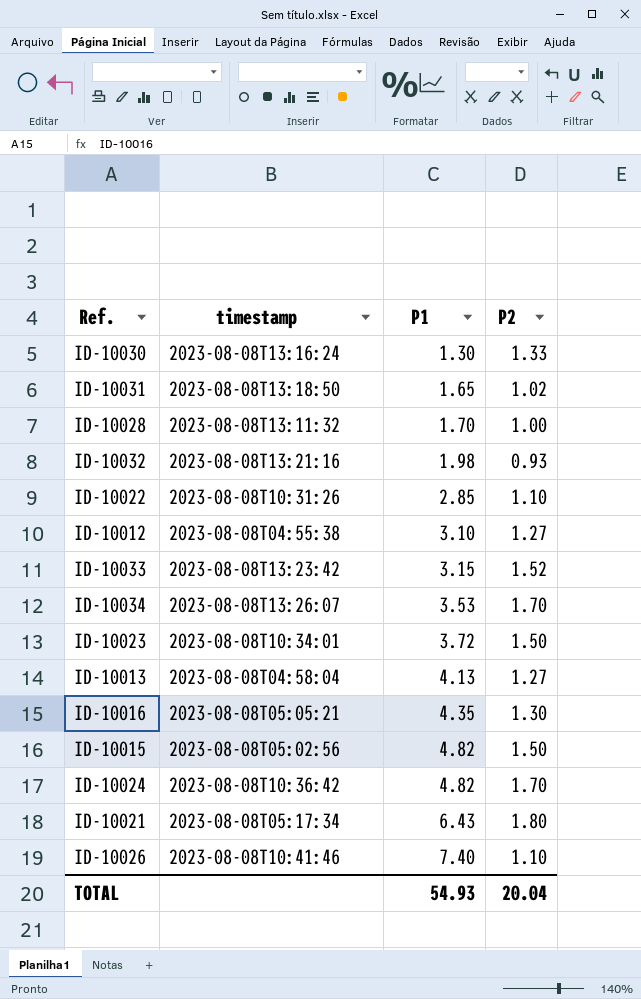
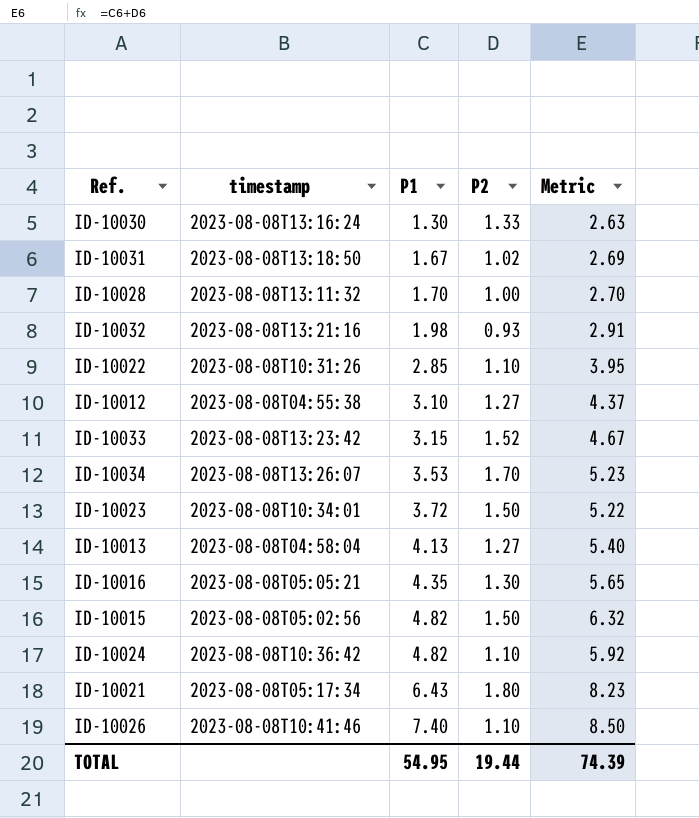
column Metric | formula: none -> [P1] + [P2]
ID-10031 | P1: 1.65 -> 1.67
ID-10024 | P2: 1.70 -> 1.10
TOTAL | P1: 54.93 -> 54.95
TOTAL | P2: 20.04 -> 19.44

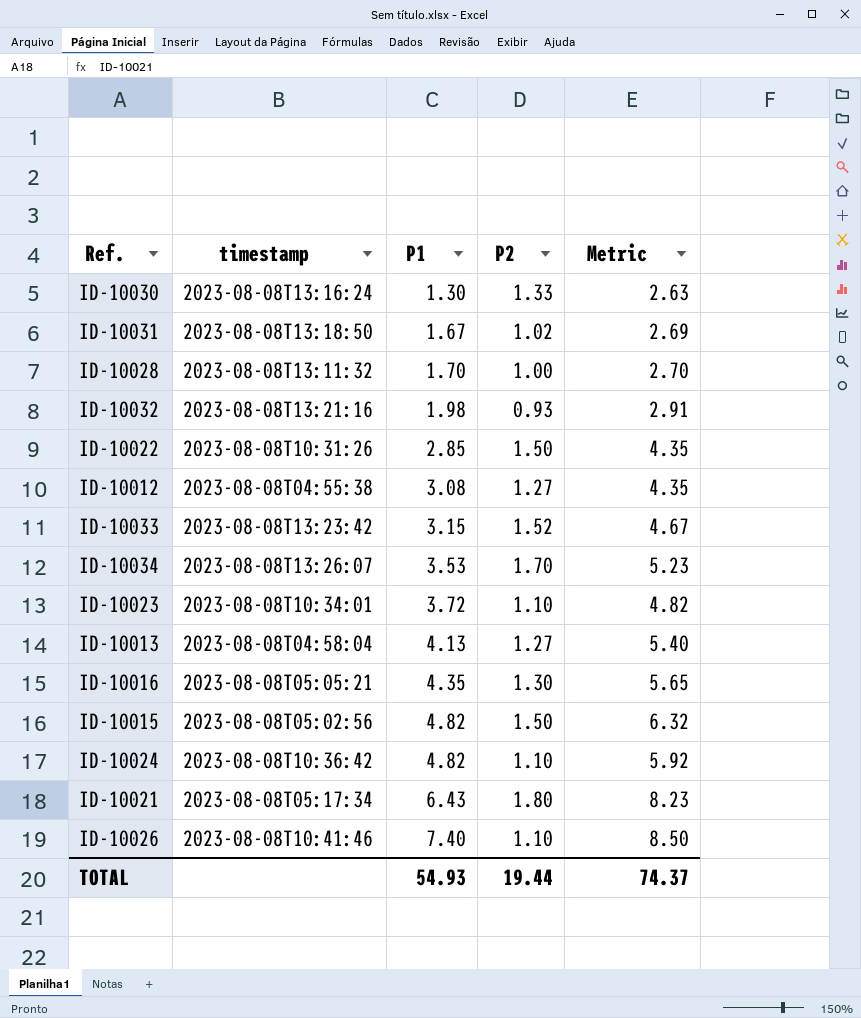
ID-10022 | P2: 1.10 -> 1.50
ID-10022 | Metric: 3.95 -> 4.35
ID-10012 | P1: 3.10 -> 3.08
ID-10012 | Metric: 4.37 -> 4.35
ID-10023 | P2: 1.50 -> 1.10
ID-10023 | Metric: 5.22 -> 4.82
TOTAL | P1: 54.95 -> 54.93
TOTAL | Metric: 74.39 -> 74.37

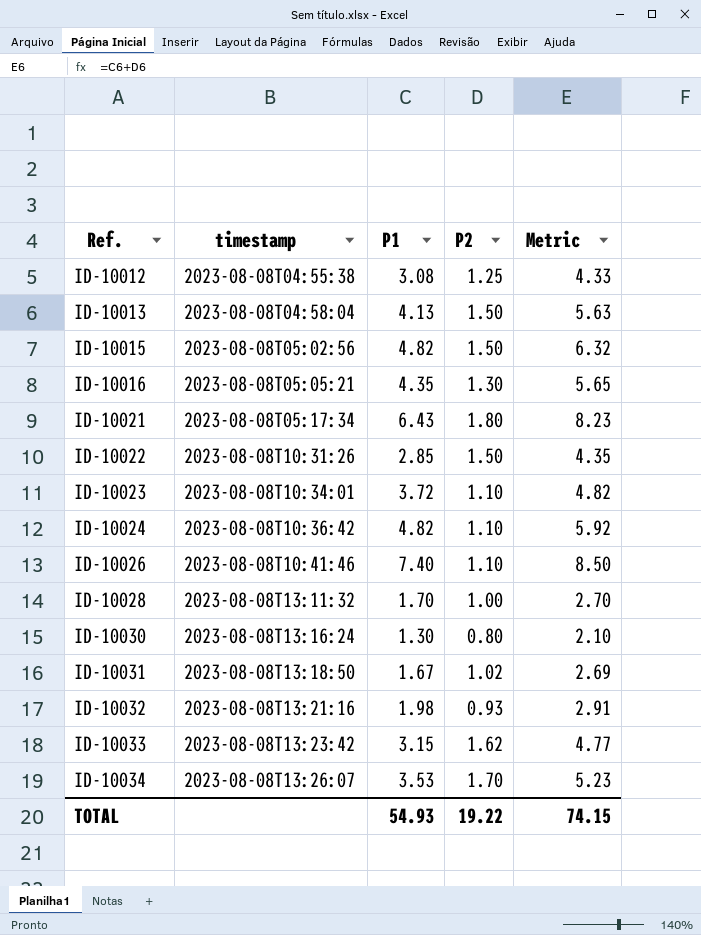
row order: P1 ascending -> Ref. ascending
ID-10012 | P2: 1.27 -> 1.25
ID-10012 | Metric: 4.35 -> 4.33
ID-10013 | P2: 1.27 -> 1.50
ID-10013 | Metric: 5.40 -> 5.63
ID-10030 | P2: 1.33 -> 0.80
ID-10030 | Metric: 2.63 -> 2.10
ID-10033 | P2: 1.52 -> 1.62
ID-10033 | Metric: 4.67 -> 4.77
TOTAL | P2: 19.44 -> 19.22
TOTAL | Metric: 74.37 -> 74.15

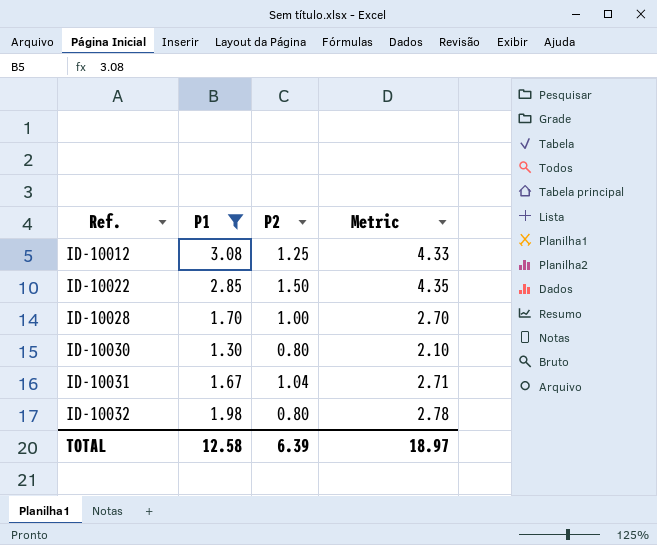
filter: none -> P1 <= 3.08
column timestamp | position: 2 -> none
ID-10031 | P2: 1.02 -> 1.04
ID-10031 | Metric: 2.69 -> 2.71
ID-10032 | P2: 0.93 -> 0.80
ID-10032 | Metric: 2.91 -> 2.78
TOTAL | P1: 54.93 -> 12.58
TOTAL | P2: 19.22 -> 6.39
TOTAL | Metric: 74.15 -> 18.97

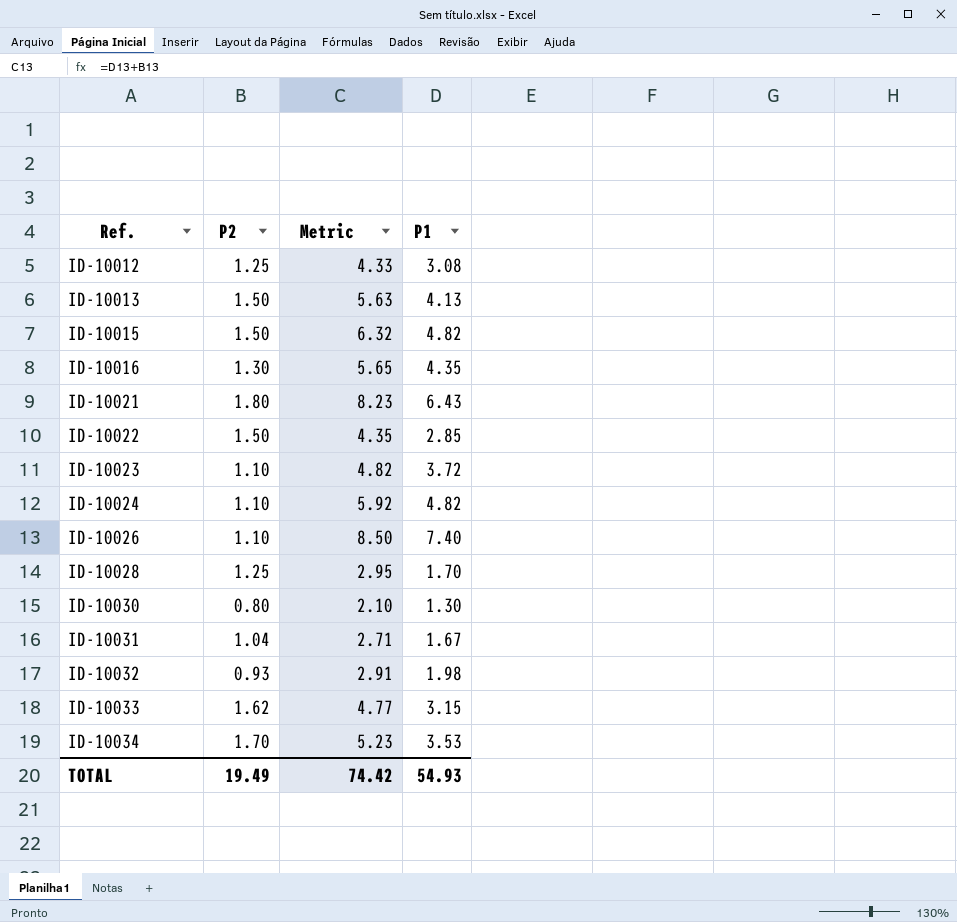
filter: P1 <= 3.08 -> none
column P1 | position: 2 -> 4
ID-10028 | P2: 1.00 -> 1.25
ID-10028 | Metric: 2.70 -> 2.95
ID-10032 | P2: 0.80 -> 0.93
ID-10032 | Metric: 2.78 -> 2.91
TOTAL | P2: 6.39 -> 19.49
TOTAL | Metric: 18.97 -> 74.42
TOTAL | P1: 12.58 -> 54.93

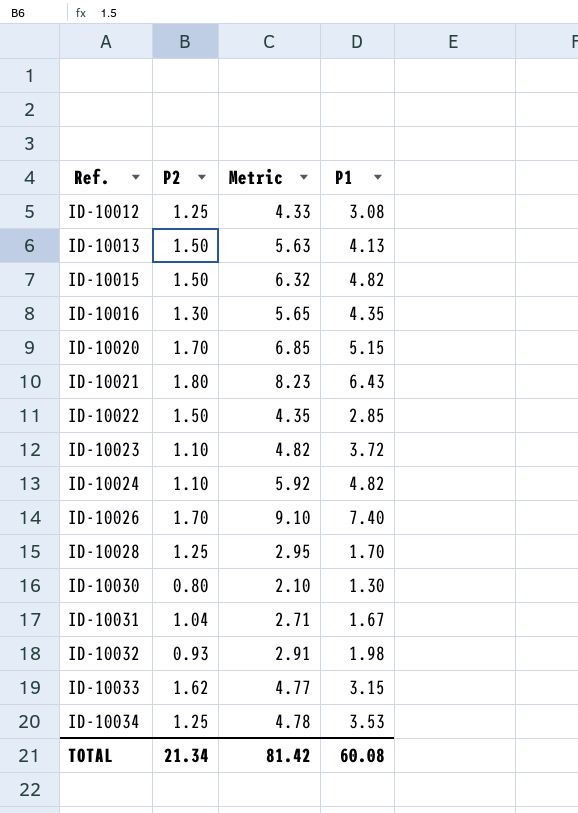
row ID-10020: none -> 1.70 | 6.85 | 5.15
ID-10026 | P2: 1.10 -> 1.70
ID-10026 | Metric: 8.50 -> 9.10
ID-10034 | P2: 1.70 -> 1.25
ID-10034 | Metric: 5.23 -> 4.78
TOTAL | P2: 19.49 -> 21.34
TOTAL | Metric: 74.42 -> 81.42
TOTAL | P1: 54.93 -> 60.08

